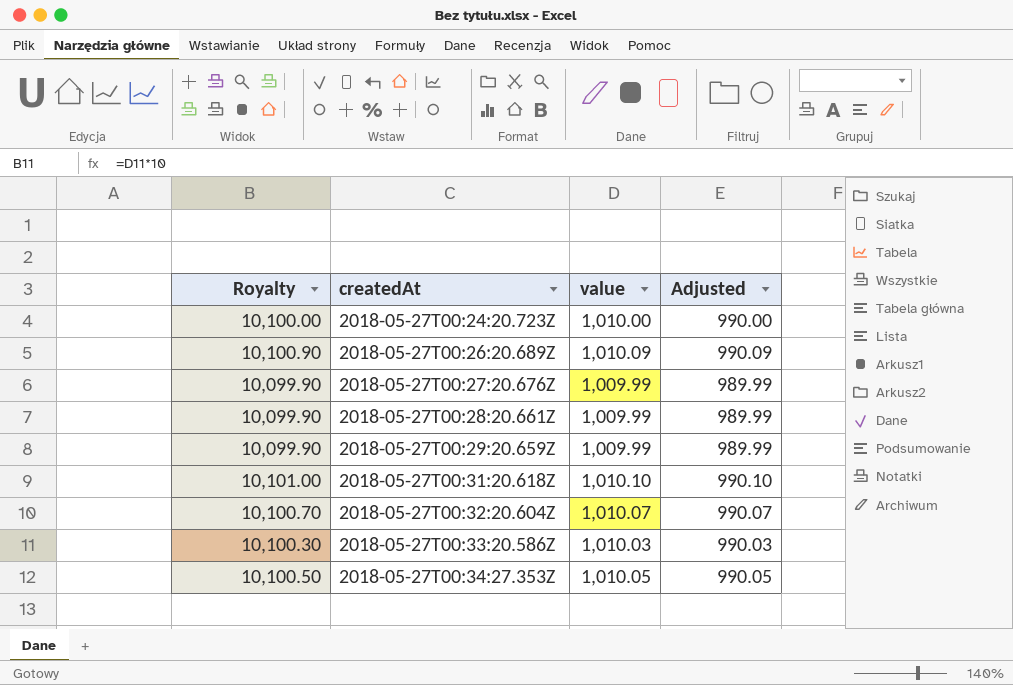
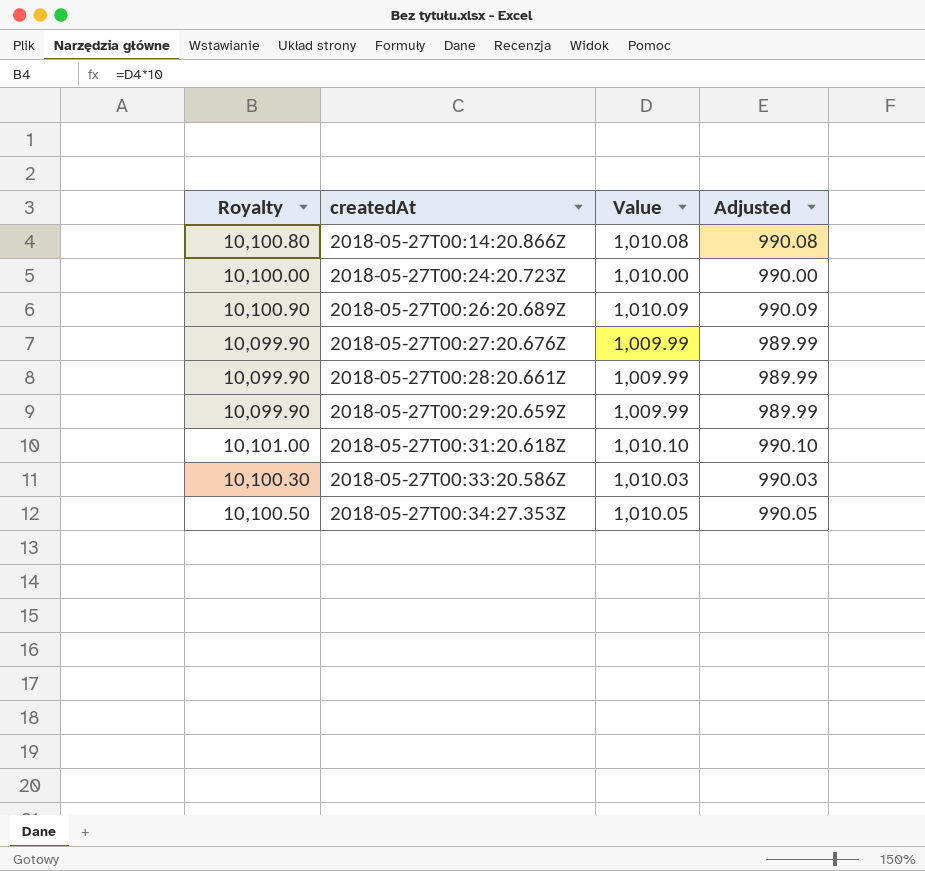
column name: value -> Value
row 2018-05-27T00:32:20.604Z: 10,100.70 | 1,010.07 | 990.07 -> none
row 2018-05-27T00:14:20.866Z: none -> 10,100.80 | 1,010.08 | 990.08

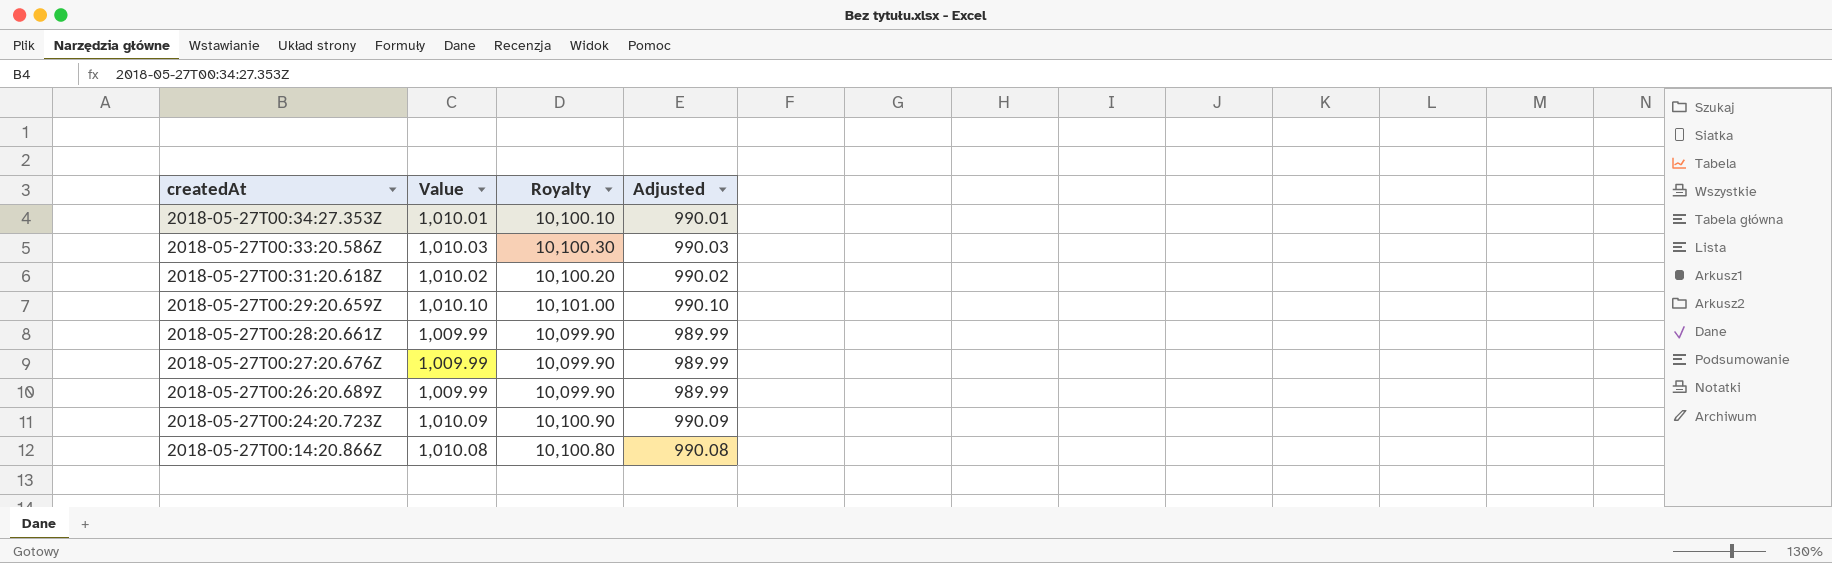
row order: createdAt ascending -> createdAt descending
column Royalty | position: 1 -> 3
2018-05-27T00:34:27.353Z | Value: 1,010.05 -> 1,010.01
2018-05-27T00:34:27.353Z | Royalty: 10,100.50 -> 10,100.10
2018-05-27T00:34:27.353Z | Adjusted: 990.05 -> 990.01
2018-05-27T00:31:20.618Z | Value: 1,010.10 -> 1,010.02
2018-05-27T00:31:20.618Z | Royalty: 10,101.00 -> 10,100.20
2018-05-27T00:31:20.618Z | Adjusted: 990.10 -> 990.02
2018-05-27T00:29:20.659Z | Value: 1,009.99 -> 1,010.10
2018-05-27T00:29:20.659Z | Royalty: 10,099.90 -> 10,101.00
2018-05-27T00:29:20.659Z | Adjusted: 989.99 -> 990.10
2018-05-27T00:26:20.689Z | Value: 1,010.09 -> 1,009.99
2018-05-27T00:26:20.689Z | Royalty: 10,100.90 -> 10,099.90
2018-05-27T00:26:20.689Z | Adjusted: 990.09 -> 989.99
2018-05-27T00:24:20.723Z | Value: 1,010.00 -> 1,010.09
2018-05-27T00:24:20.723Z | Royalty: 10,100.00 -> 10,100.90
2018-05-27T00:24:20.723Z | Adjusted: 990.00 -> 990.09

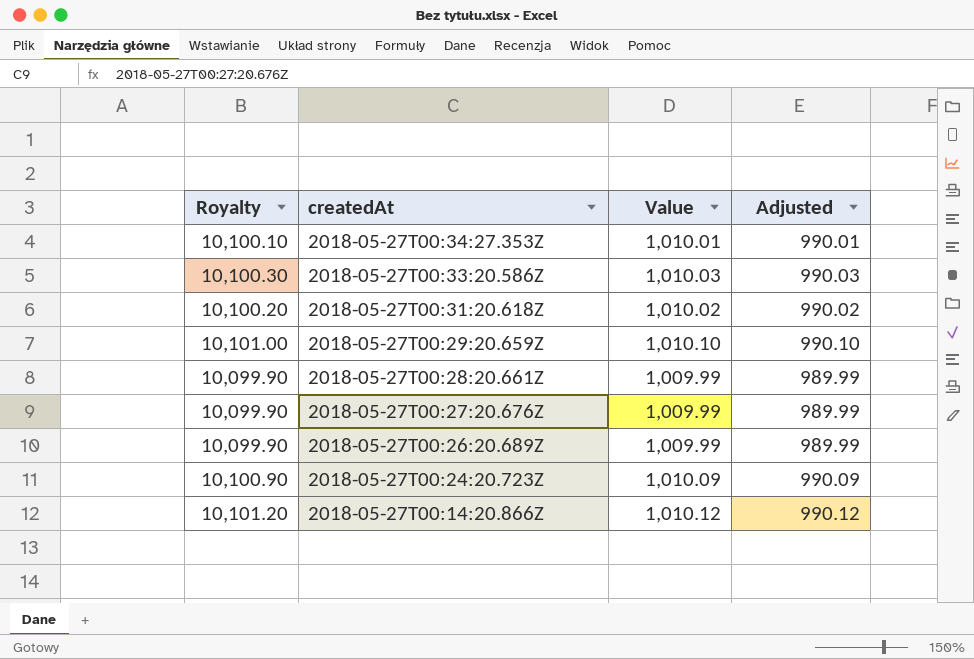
column Royalty | position: 3 -> 1
2018-05-27T00:14:20.866Z | Royalty: 10,100.80 -> 10,101.20
2018-05-27T00:14:20.866Z | Value: 1,010.08 -> 1,010.12
2018-05-27T00:14:20.866Z | Adjusted: 990.08 -> 990.12

